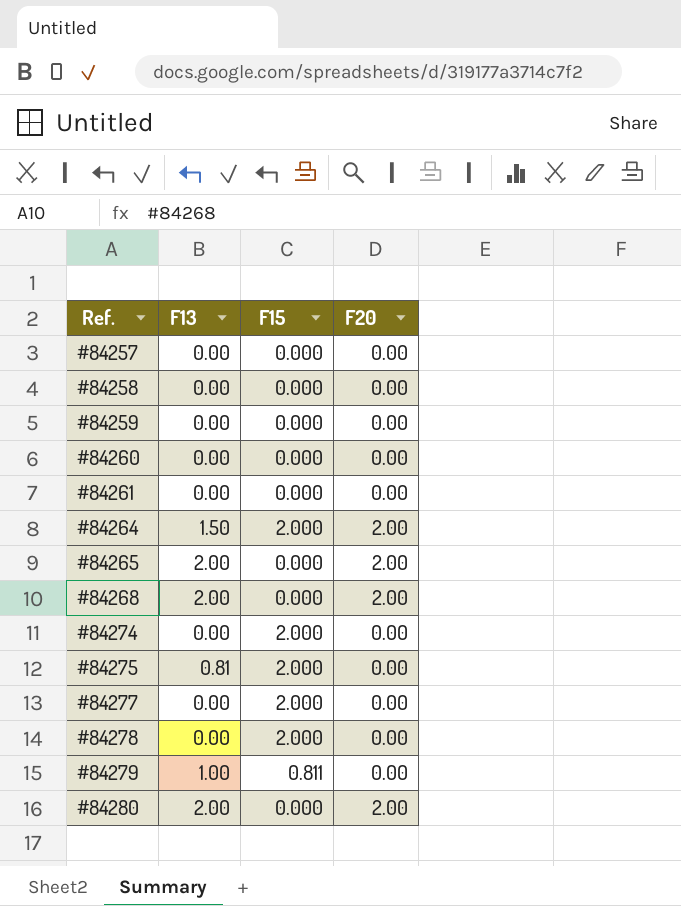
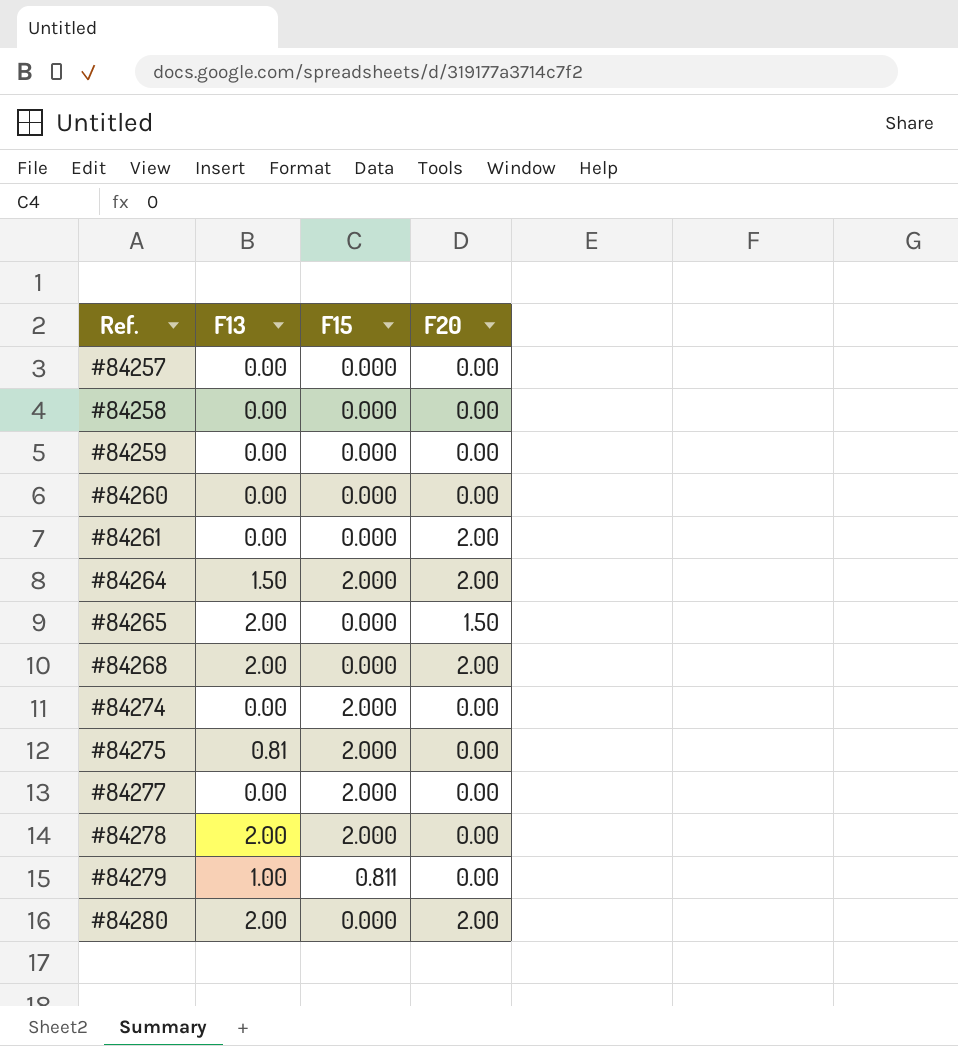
#84261 | F20: 0.00 -> 2.00
#84265 | F20: 2.00 -> 1.50
#84278 | F13: 0.00 -> 2.00

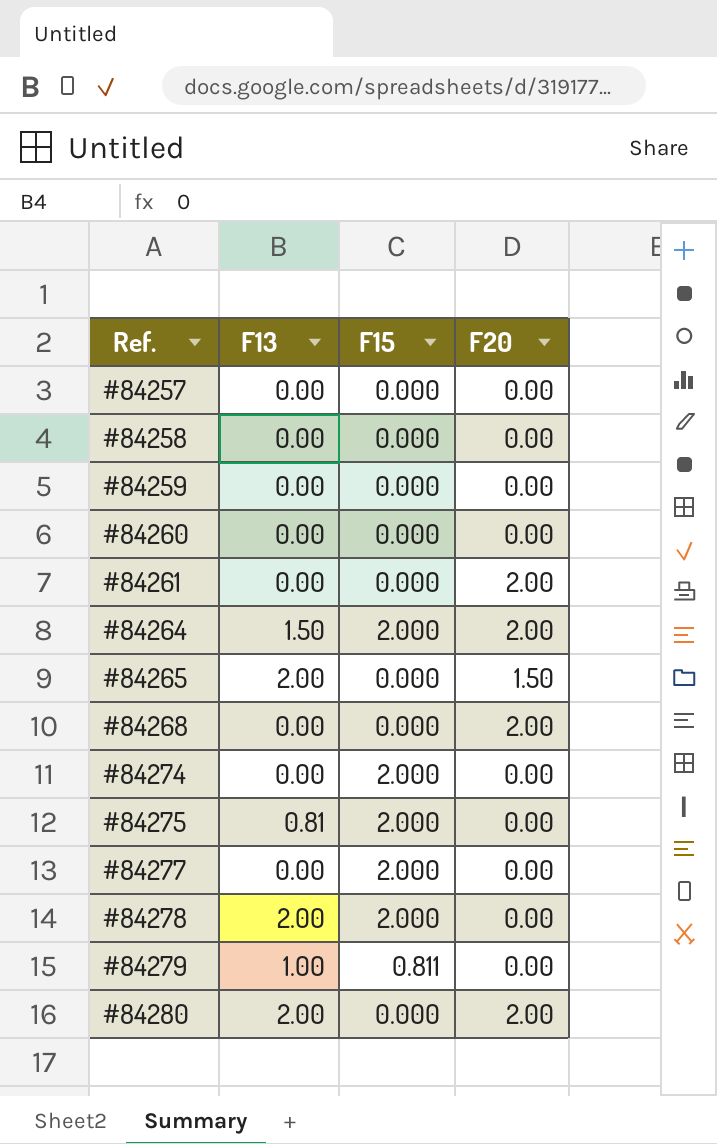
#84268 | F13: 2.00 -> 0.00

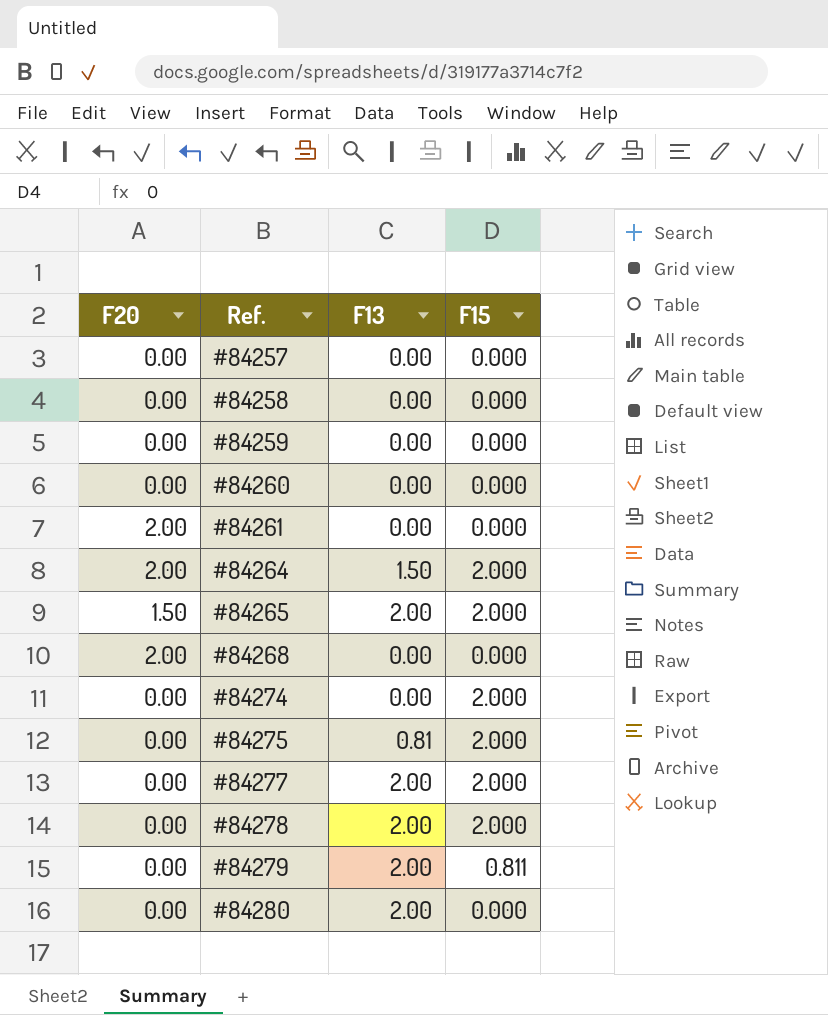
column F20 | position: 4 -> 1
#84265 | F15: 0.000 -> 2.000
#84277 | F13: 0.00 -> 2.00
#84279 | F13: 1.00 -> 2.00
#84280 | F20: 2.00 -> 0.00

